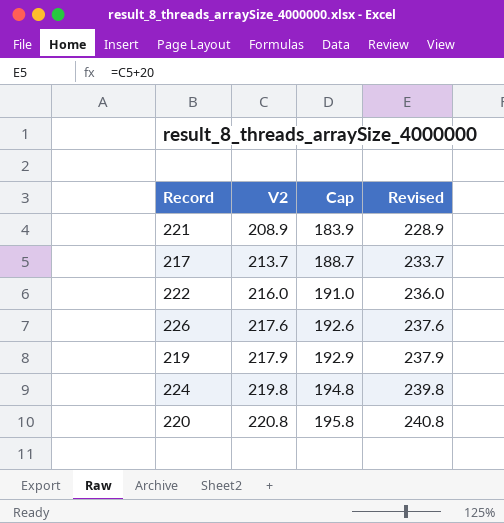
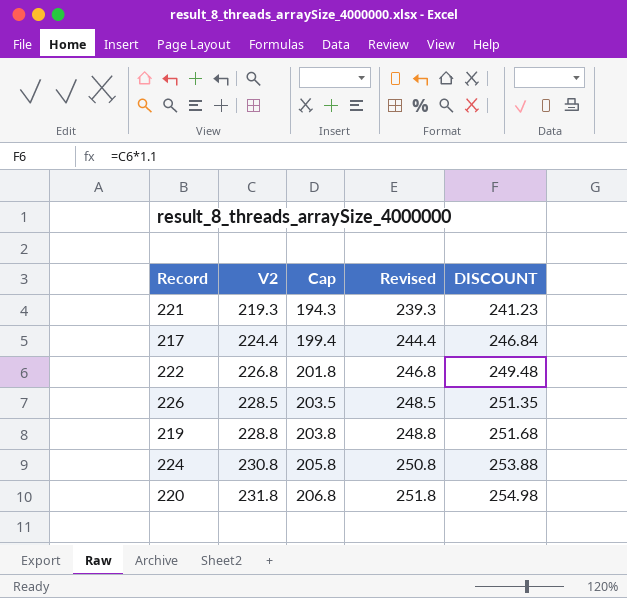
column DISCOUNT | formula: none -> [V2] * 1.1
221 | V2: 208.9 -> 219.3
221 | Cap: 183.9 -> 194.3
221 | Revised: 228.9 -> 239.3
217 | V2: 213.7 -> 224.4
217 | Cap: 188.7 -> 199.4
217 | Revised: 233.7 -> 244.4
222 | V2: 216.0 -> 226.8
222 | Cap: 191.0 -> 201.8
222 | Revised: 236.0 -> 246.8
226 | V2: 217.6 -> 228.5
226 | Cap: 192.6 -> 203.5
226 | Revised: 237.6 -> 248.5
219 | V2: 217.9 -> 228.8
219 | Cap: 192.9 -> 203.8
219 | Revised: 237.9 -> 248.8
224 | V2: 219.8 -> 230.8
224 | Cap: 194.8 -> 205.8
224 | Revised: 239.8 -> 250.8
220 | V2: 220.8 -> 231.8
220 | Cap: 195.8 -> 206.8
220 | Revised: 240.8 -> 251.8

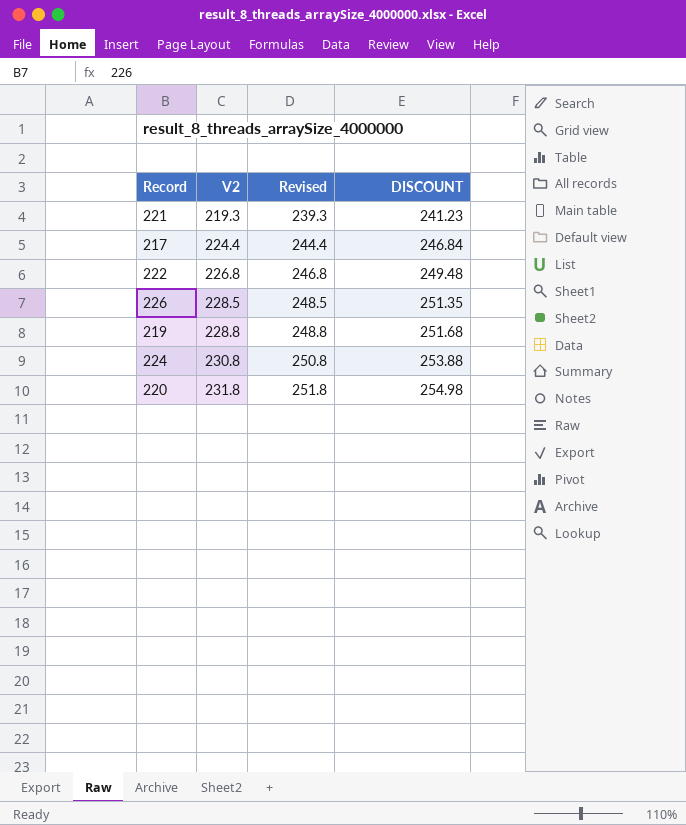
column Cap | formula: [V2] - 25 -> none

